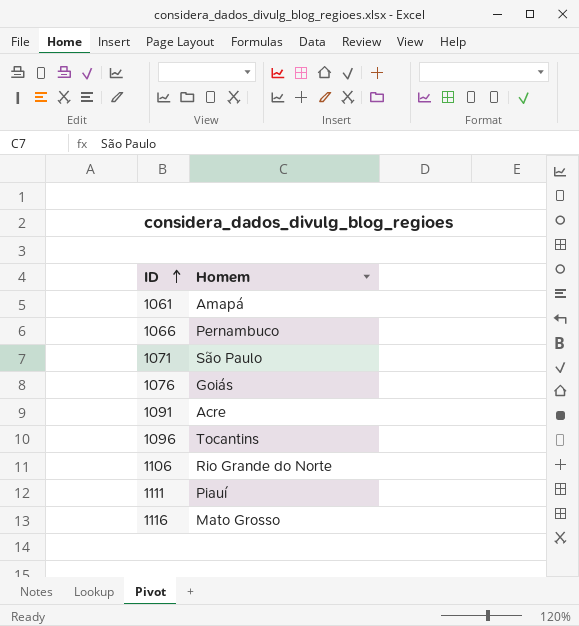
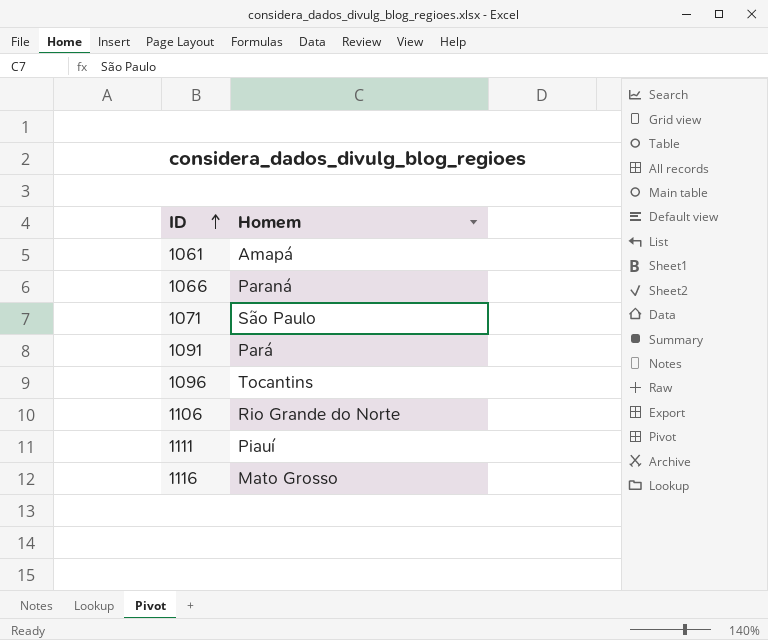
row 1076: Goiás -> none
1066 | Homem: Pernambuco -> Paraná
1091 | Homem: Acre -> Pará

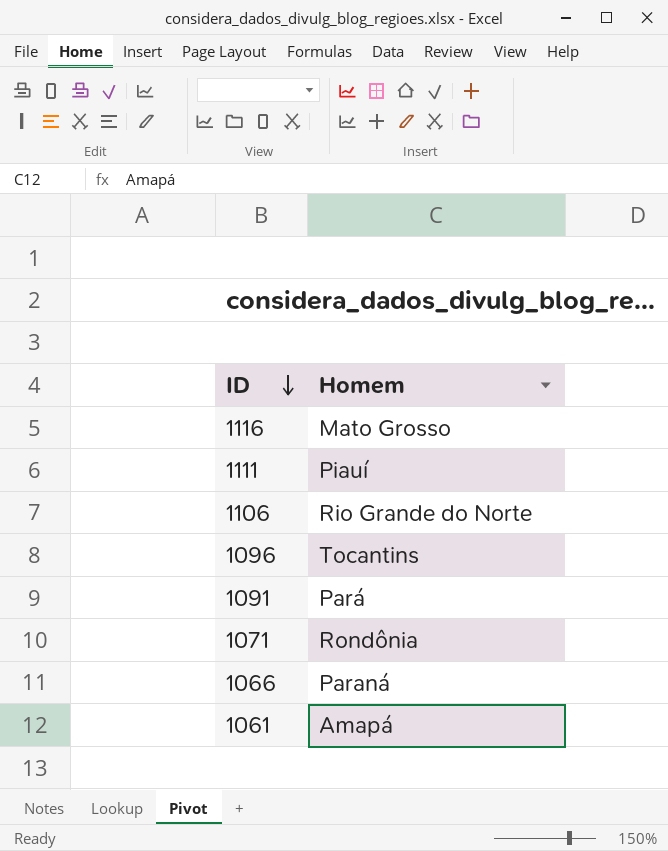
row order: ID ascending -> ID descending
1071 | Homem: São Paulo -> Rondônia

